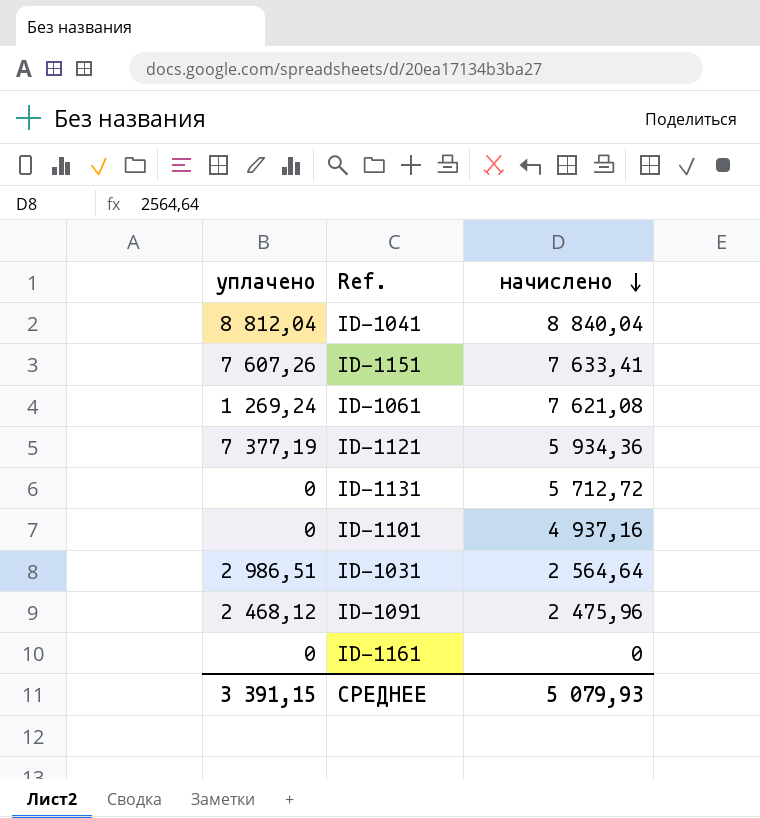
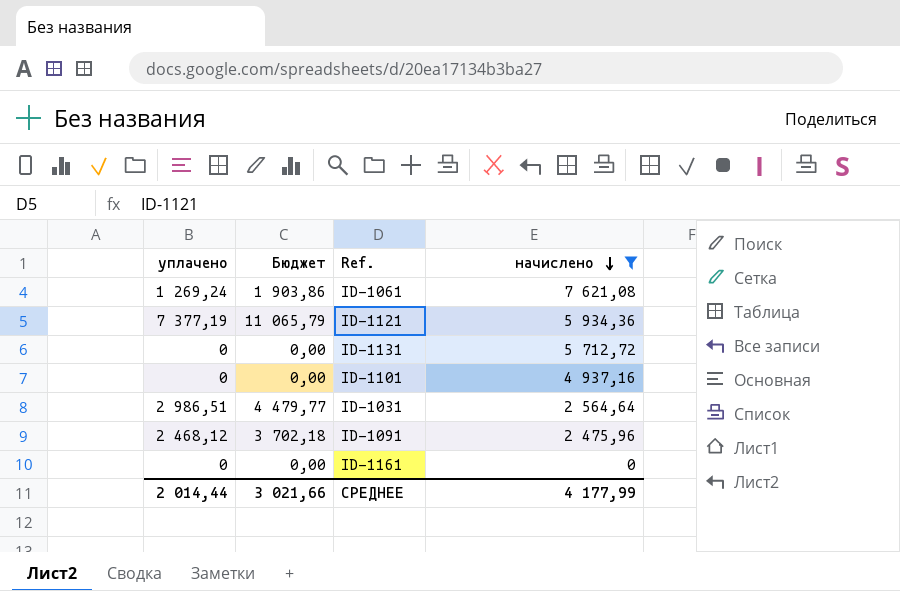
filter: none -> начислено <= 7 621,08
column Бюджет | formula: none -> [уплачено] * 1,5
СРЕДНЕЕ | уплачено: 3 391,15 -> 2 014,44
СРЕДНЕЕ | начислено: 5 079,93 -> 4 177,99

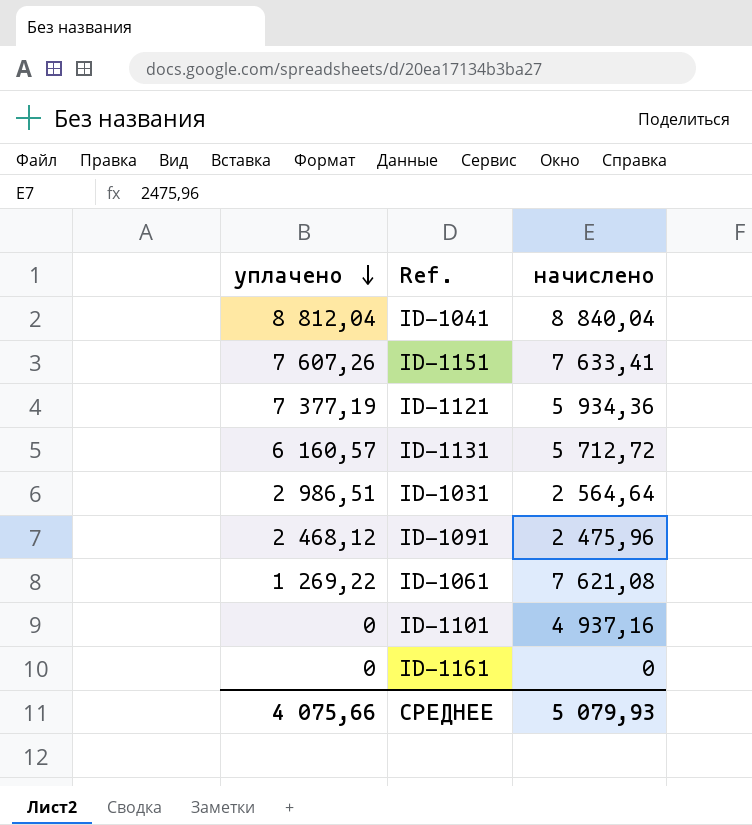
filter: начислено <= 7 621,08 -> none
row order: начислено descending -> уплачено descending
column Бюджет | formula: [уплачено] * 1,5 -> none
ID-1131 | уплачено: 0 -> 6 160,57
ID-1061 | уплачено: 1 269,24 -> 1 269,22
СРЕДНЕЕ | уплачено: 2 014,44 -> 4 075,66
СРЕДНЕЕ | начислено: 4 177,99 -> 5 079,93

